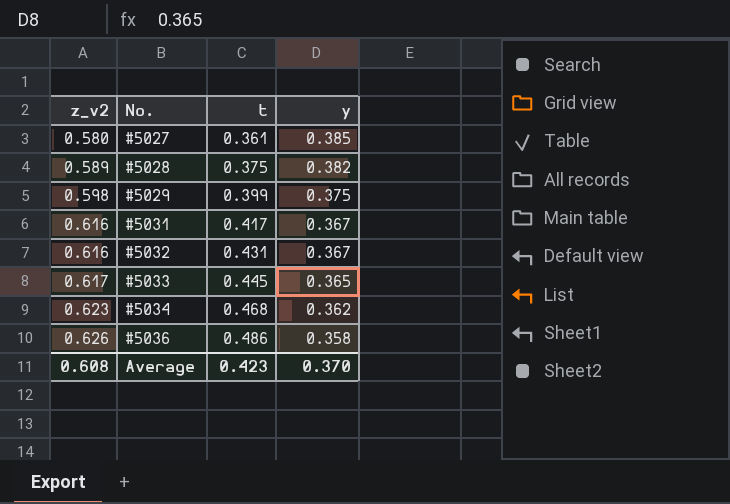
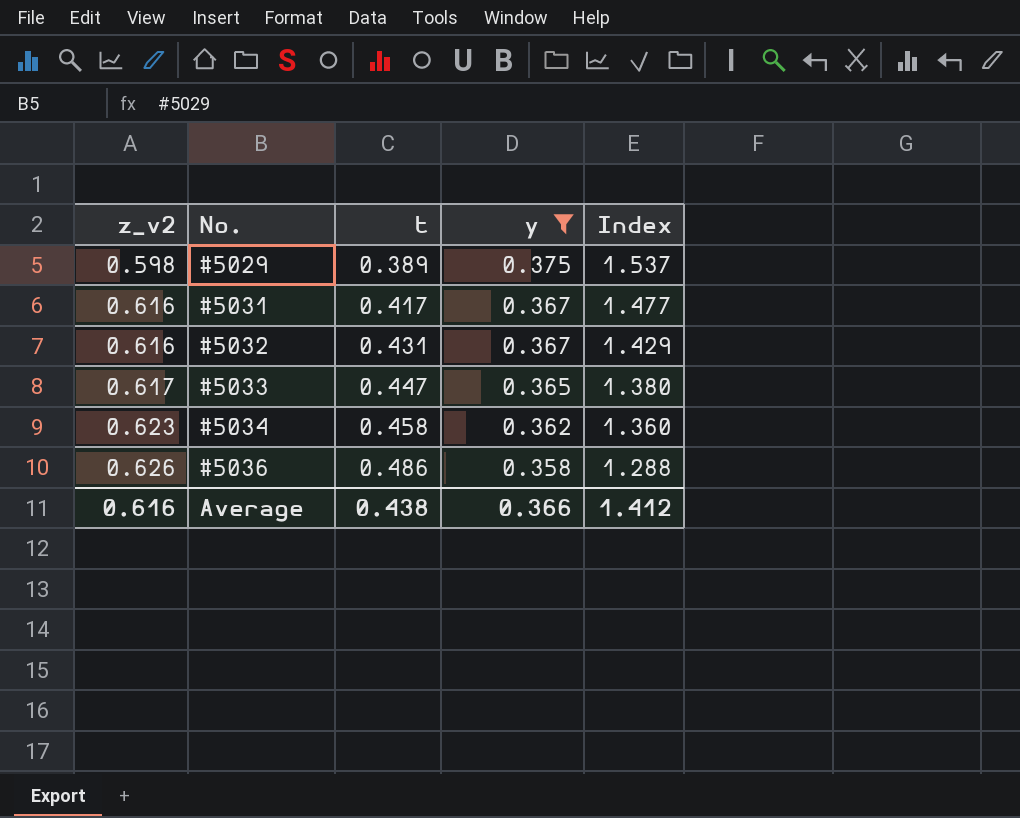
filter: none -> y <= 0.375
column Index | formula: none -> [z_v2] / [t]
#5029 | t: 0.399 -> 0.389
#5033 | t: 0.445 -> 0.447
#5034 | t: 0.468 -> 0.458
Average | z_v2: 0.608 -> 0.616
Average | t: 0.423 -> 0.438
Average | y: 0.370 -> 0.366

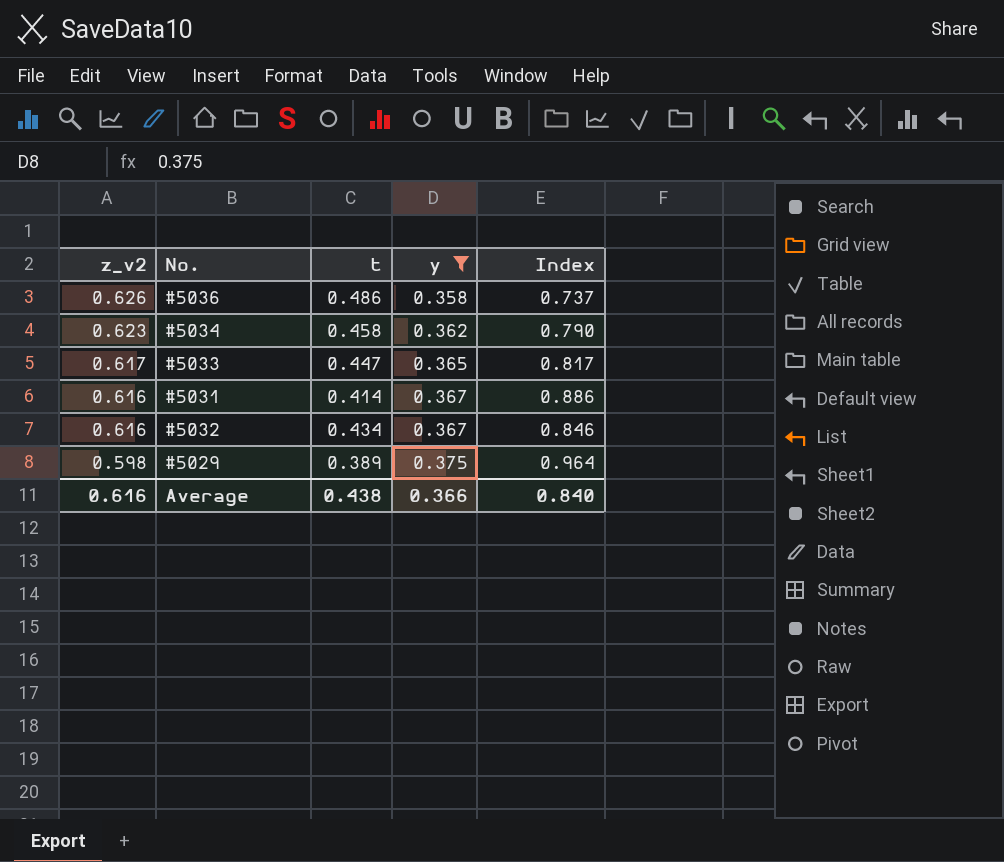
row order: z_v2 ascending -> z_v2 descending
column Index | formula: [z_v2] / [t] -> [y] / [t]
#5031 | t: 0.417 -> 0.414
#5032 | t: 0.431 -> 0.434
Average | Index: 1.412 -> 0.840

